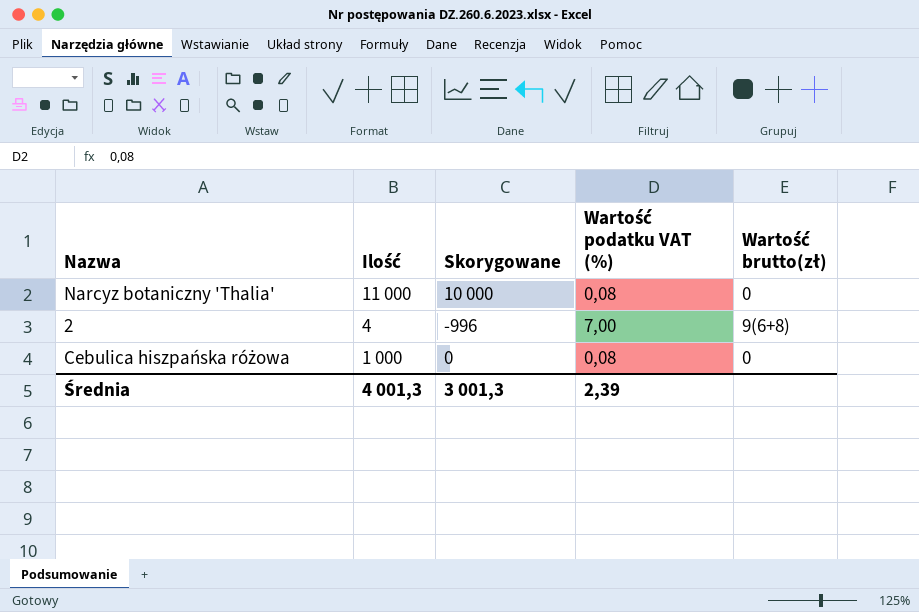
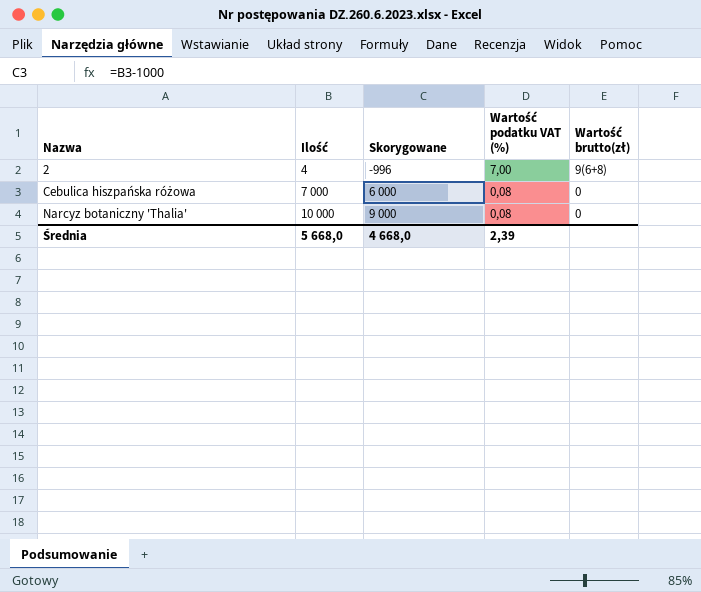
row order: none -> Nazwa ascending
Cebulica hiszpańska różowa | Ilość: 1 000 -> 7 000
Cebulica hiszpańska różowa | Skorygowane: 0 -> 6 000
Narcyz botaniczny 'Thalia' | Ilość: 11 000 -> 10 000
Narcyz botaniczny 'Thalia' | Skorygowane: 10 000 -> 9 000
Średnia | Ilość: 4 001,3 -> 5 668,0
Średnia | Skorygowane: 3 001,3 -> 4 668,0

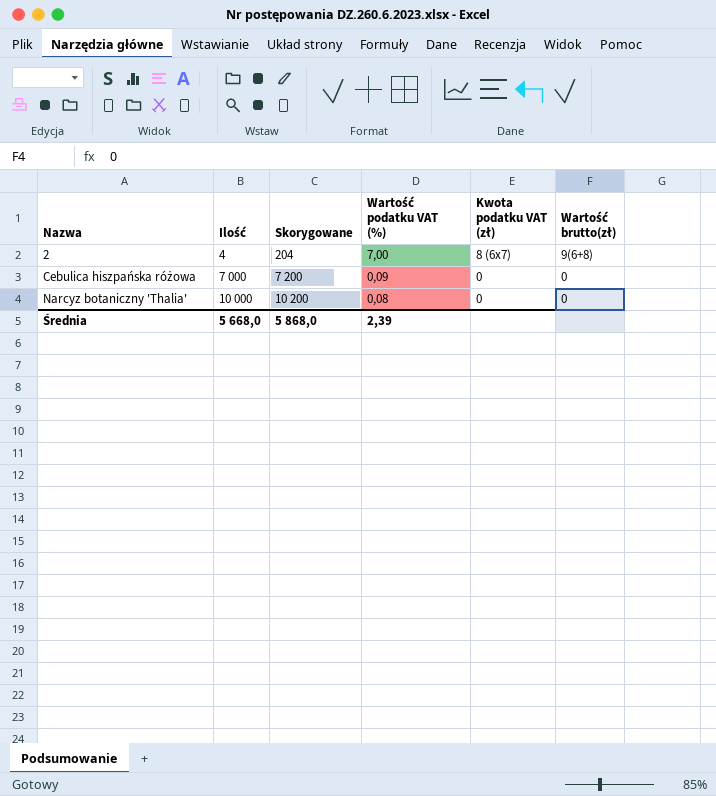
column Skorygowane | formula: [Ilość] - 1000 -> [Ilość] + 200
column Kwota podatku VAT (zł) | position: none -> 5
Cebulica hiszpańska różowa | Wartość podatku VAT (%): 0,08 -> 0,09
Średnia | Skorygowane: 4 668,0 -> 5 868,0

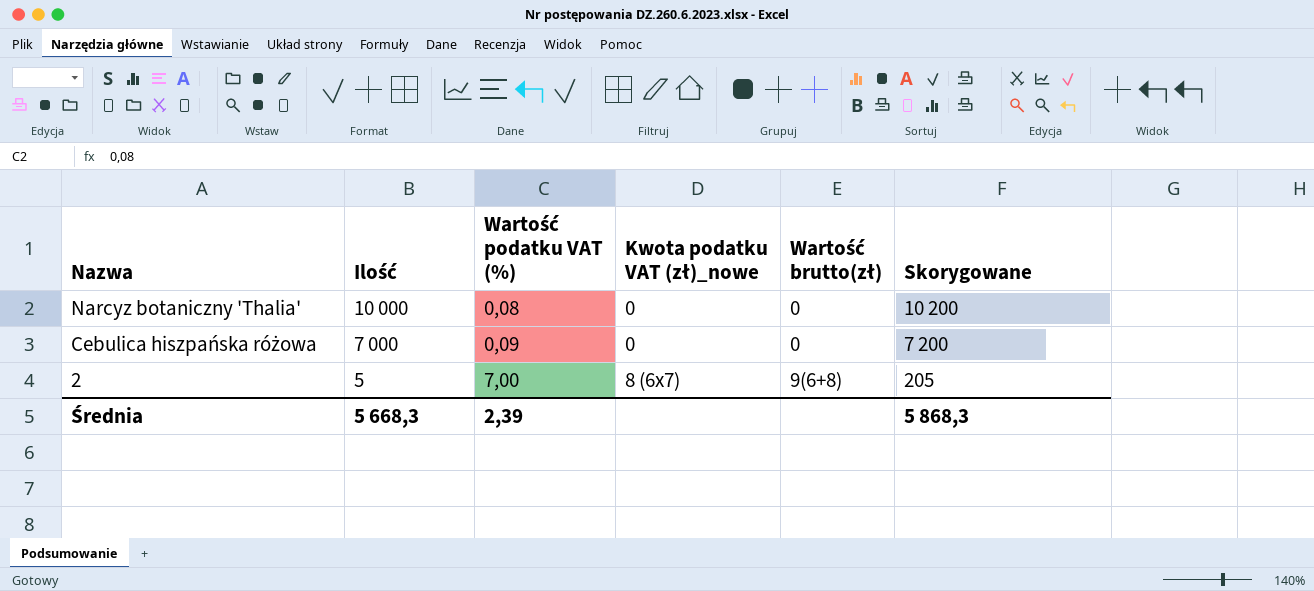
row order: Nazwa ascending -> Nazwa descending
column name: Kwota podatku VAT (zł) -> Kwota podatku VAT (zł)_nowe
column Skorygowane | position: 3 -> 6
2 | Ilość: 4 -> 5
2 | Skorygowane: 204 -> 205
Średnia | Ilość: 5 668,0 -> 5 668,3
Średnia | Skorygowane: 5 868,0 -> 5 868,3

